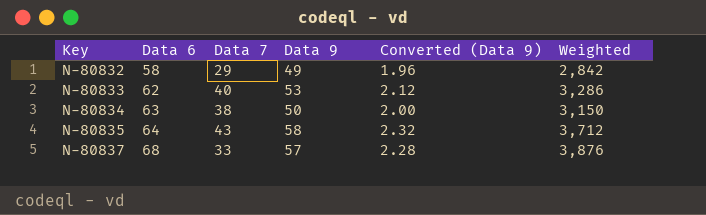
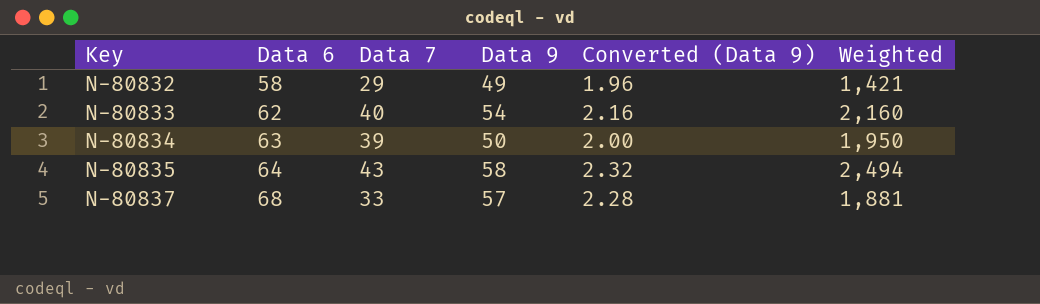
column Weighted | formula: [Data 6] * [Data 9] -> [Data 7] * [Data 9]
N-80833 | Data 9: 53 -> 54
N-80833 | Converted (Data 9): 2.12 -> 2.16
N-80834 | Data 7: 38 -> 39

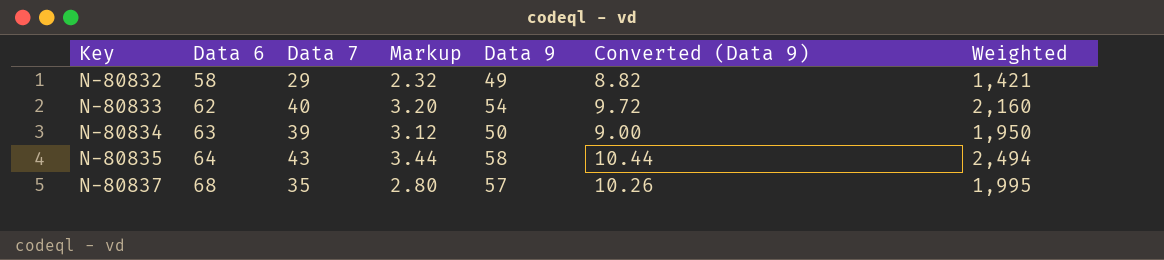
column Markup | formula: none -> [Data 7] * 0.08
column Converted (Data 9) | formula: [Data 9] * 0.04 -> [Data 9] * 0.18
N-80837 | Data 7: 33 -> 35
N-80837 | Weighted: 1,881 -> 1,995

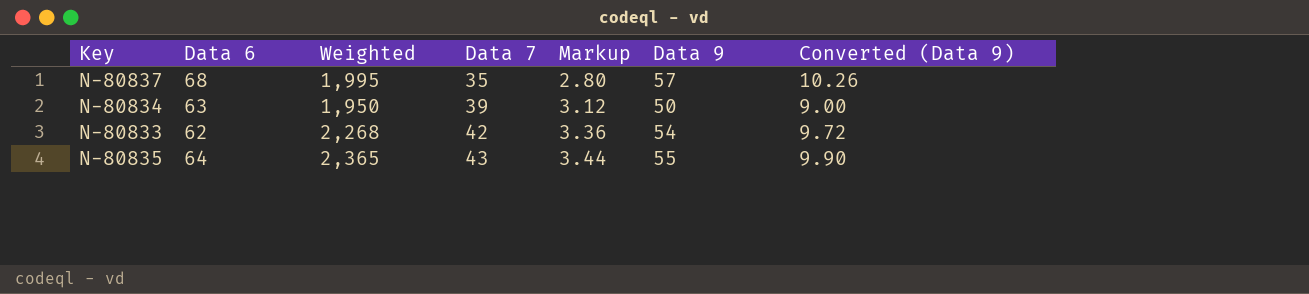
row order: Key ascending -> Data 7 ascending
column Weighted | position: 7 -> 3
row N-80832: 58 | 29 | 2.32 | 49 | 8.82 | 1,421 -> none
N-80833 | Weighted: 2,160 -> 2,268
N-80833 | Data 7: 40 -> 42
N-80833 | Markup: 3.20 -> 3.36
N-80835 | Weighted: 2,494 -> 2,365
N-80835 | Data 9: 58 -> 55
N-80835 | Converted (Data 9): 10.44 -> 9.90

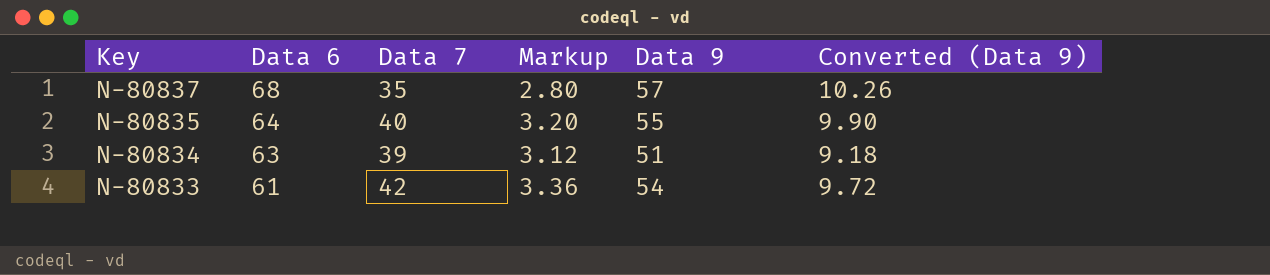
row order: Data 7 ascending -> Key descending
column Weighted | formula: [Data 7] * [Data 9] -> none
N-80835 | Data 7: 43 -> 40
N-80835 | Markup: 3.44 -> 3.20
N-80834 | Data 9: 50 -> 51
N-80834 | Converted (Data 9): 9.00 -> 9.18
N-80833 | Data 6: 62 -> 61

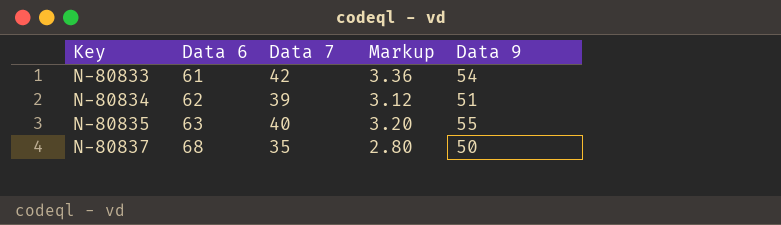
row order: Key descending -> Key ascending
column Converted (Data 9) | formula: [Data 9] * 0.18 -> none
N-80834 | Data 6: 63 -> 62
N-80835 | Data 6: 64 -> 63
N-80837 | Data 9: 57 -> 50

